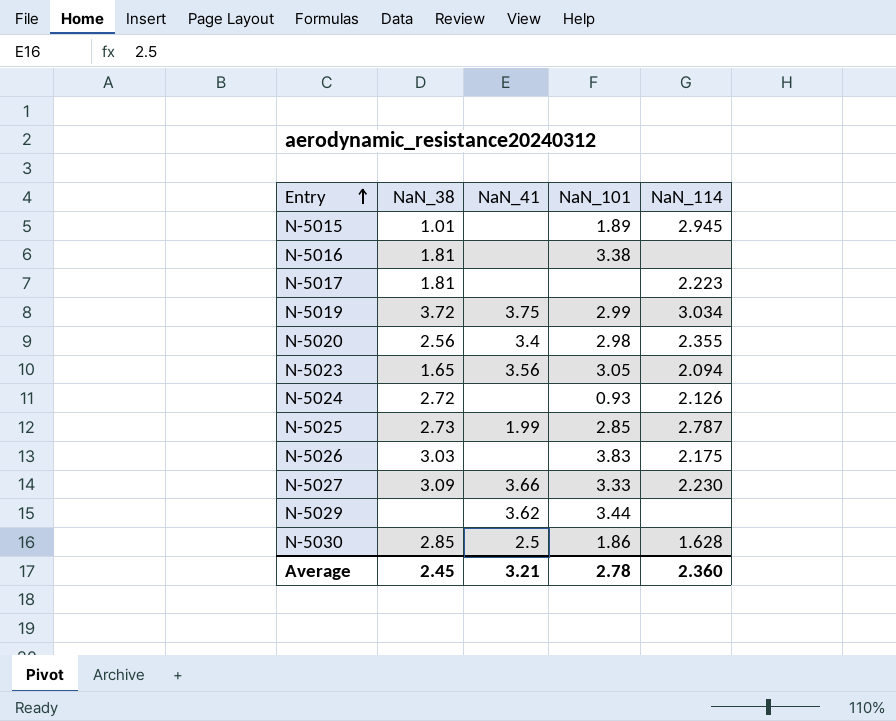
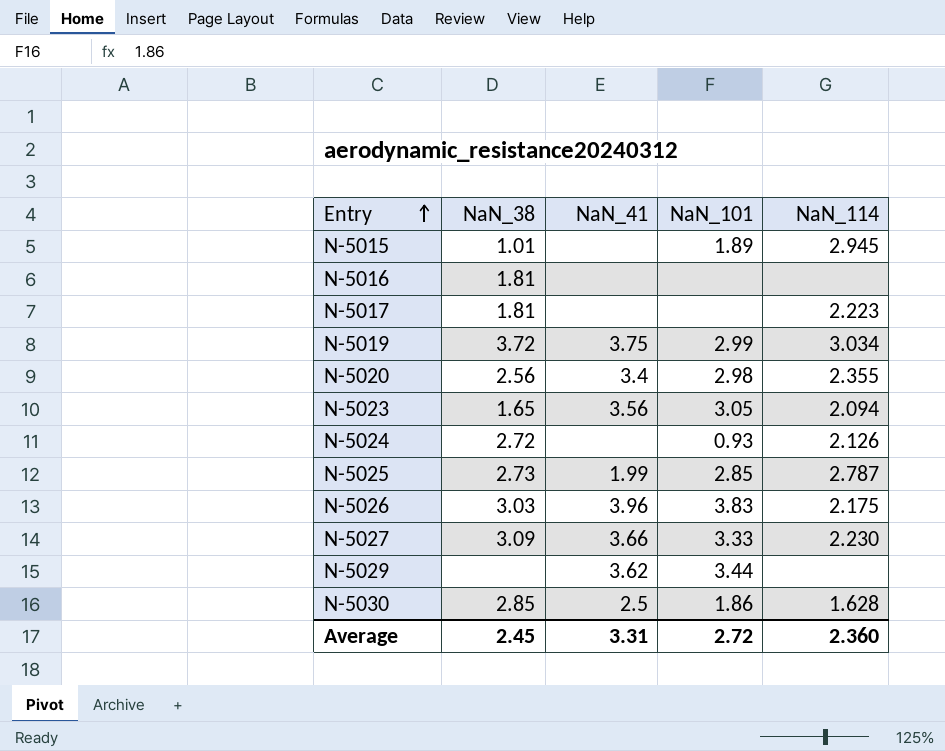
N-5016 | NaN_101: 3.38 -> none
N-5026 | NaN_41: none -> 3.96
Average | NaN_41: 3.21 -> 3.31
Average | NaN_101: 2.78 -> 2.72

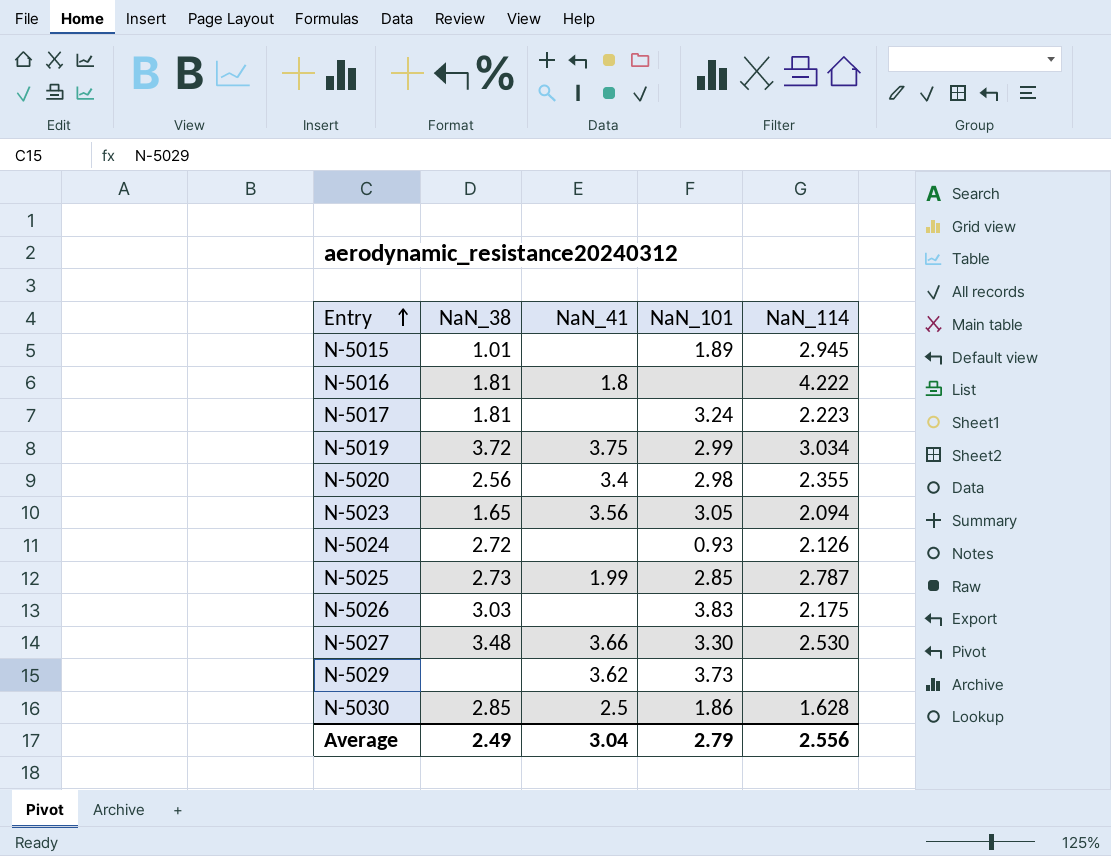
N-5016 | NaN_41: none -> 1.8
N-5016 | NaN_114: none -> 4.222
N-5017 | NaN_101: none -> 3.24
N-5026 | NaN_41: 3.96 -> none
N-5027 | NaN_38: 3.09 -> 3.48
N-5027 | NaN_101: 3.33 -> 3.30
N-5027 | NaN_114: 2.230 -> 2.530
N-5029 | NaN_101: 3.44 -> 3.73
Average | NaN_38: 2.45 -> 2.49
Average | NaN_41: 3.31 -> 3.04
Average | NaN_101: 2.72 -> 2.79
Average | NaN_114: 2.360 -> 2.556

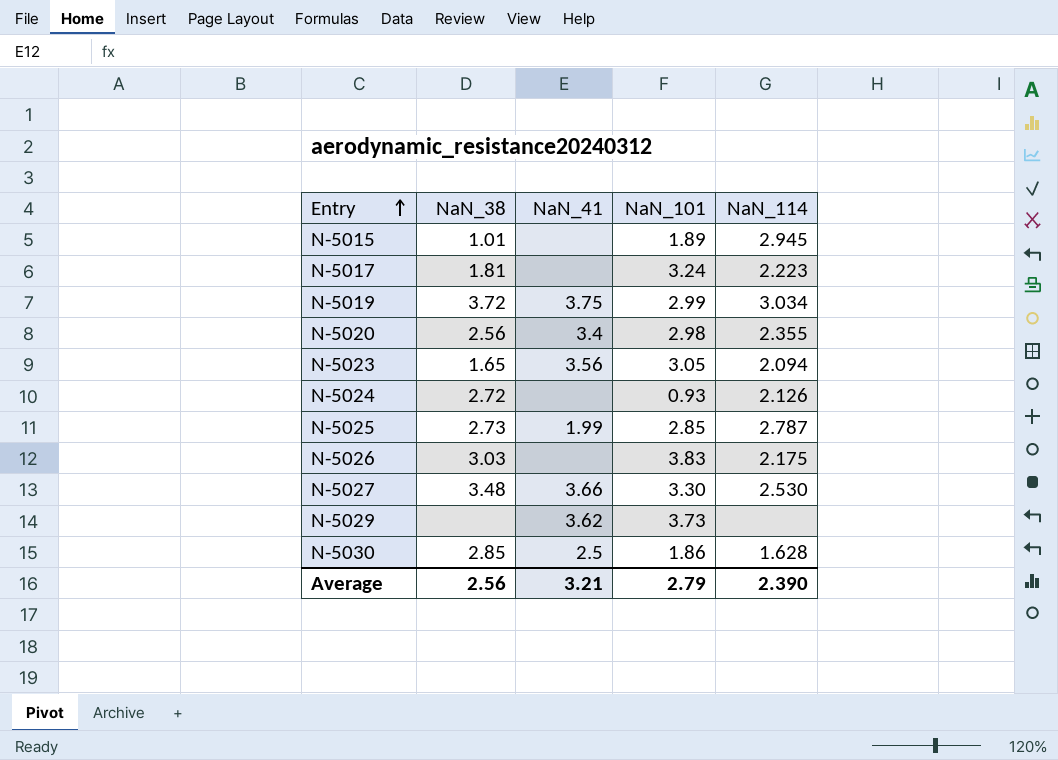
row N-5016: 1.81 | 1.8 | none | 4.222 -> none
Average | NaN_38: 2.49 -> 2.56
Average | NaN_41: 3.04 -> 3.21
Average | NaN_114: 2.556 -> 2.390

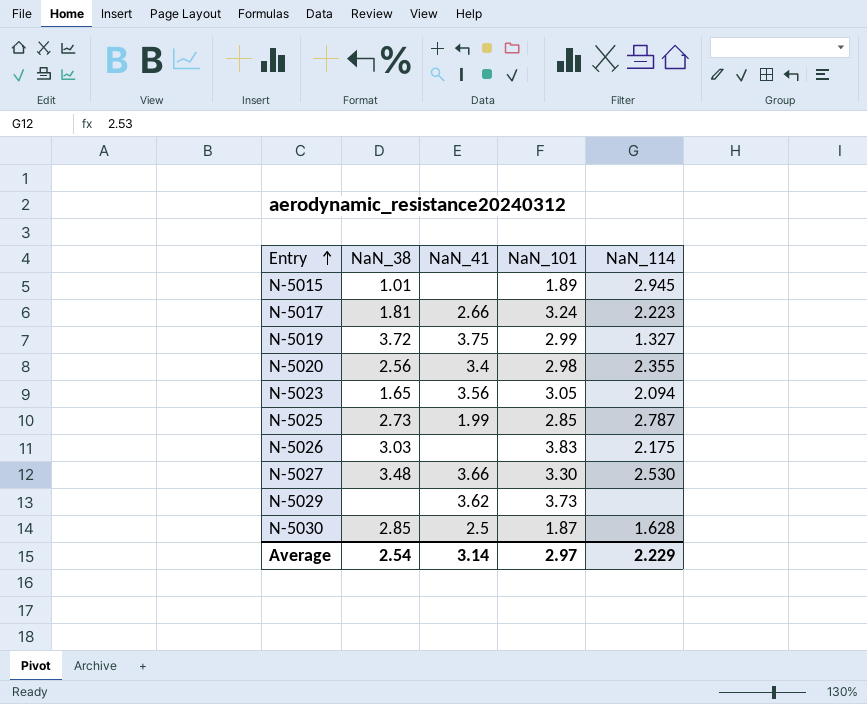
row N-5024: 2.72 | none | 0.93 | 2.126 -> none
N-5017 | NaN_41: none -> 2.66
N-5019 | NaN_114: 3.034 -> 1.327
N-5030 | NaN_101: 1.86 -> 1.87
Average | NaN_38: 2.56 -> 2.54
Average | NaN_41: 3.21 -> 3.14
Average | NaN_101: 2.79 -> 2.97
Average | NaN_114: 2.390 -> 2.229

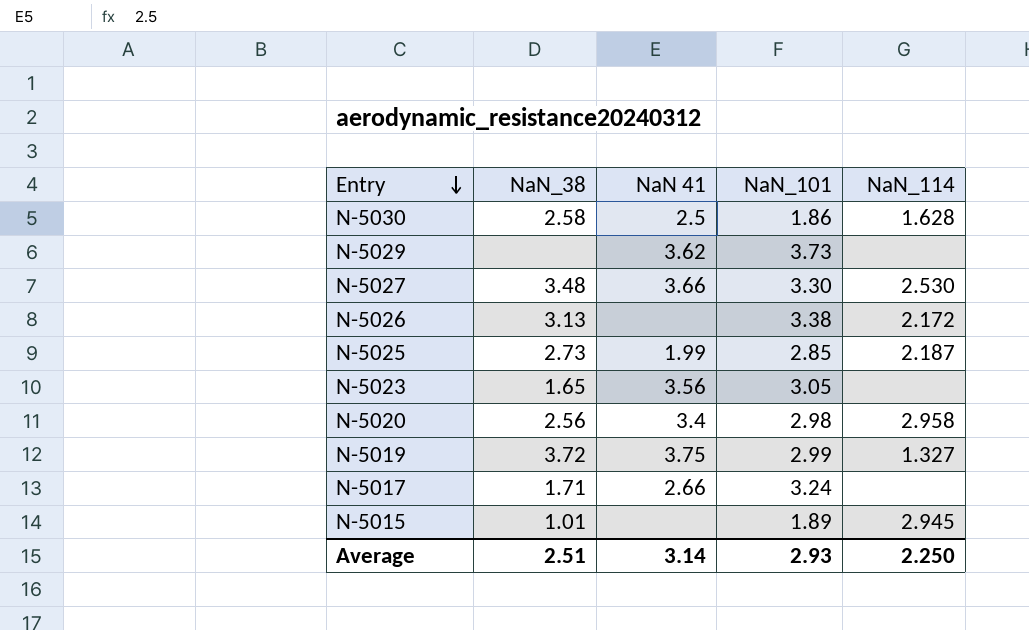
row order: Entry ascending -> Entry descending
column name: NaN_41 -> NaN 41
N-5030 | NaN_38: 2.85 -> 2.58
N-5030 | NaN_101: 1.87 -> 1.86
N-5026 | NaN_38: 3.03 -> 3.13
N-5026 | NaN_101: 3.83 -> 3.38
N-5026 | NaN_114: 2.175 -> 2.172
N-5025 | NaN_114: 2.787 -> 2.187
N-5023 | NaN_114: 2.094 -> none
N-5020 | NaN_114: 2.355 -> 2.958
N-5017 | NaN_38: 1.81 -> 1.71
N-5017 | NaN_114: 2.223 -> none
Average | NaN_38: 2.54 -> 2.51
Average | NaN_101: 2.97 -> 2.93
Average | NaN_114: 2.229 -> 2.250

